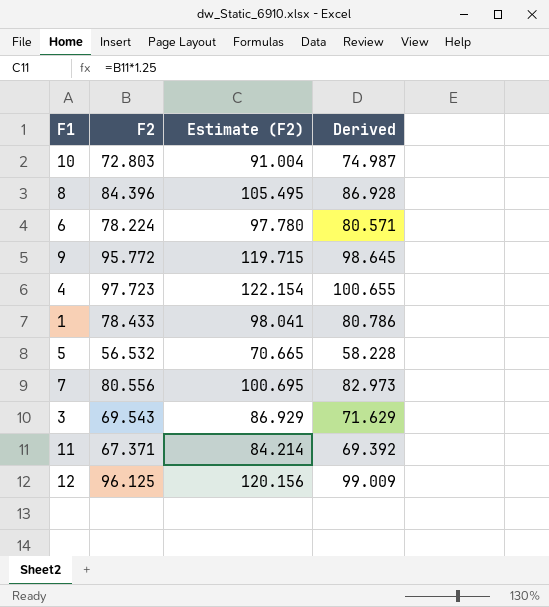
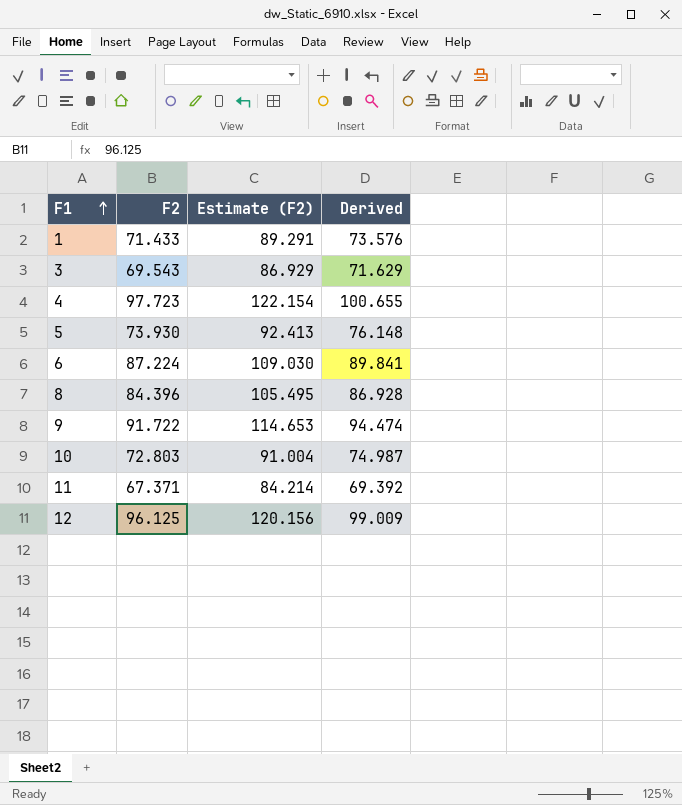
row order: none -> F1 ascending
row 7: 80.556 | 100.695 | 82.973 -> none
1 | F2: 78.433 -> 71.433
1 | Estimate (F2): 98.041 -> 89.291
1 | Derived: 80.786 -> 73.576
5 | F2: 56.532 -> 73.930
5 | Estimate (F2): 70.665 -> 92.413
5 | Derived: 58.228 -> 76.148
6 | F2: 78.224 -> 87.224
6 | Estimate (F2): 97.780 -> 109.030
6 | Derived: 80.571 -> 89.841
9 | F2: 95.772 -> 91.722
9 | Estimate (F2): 119.715 -> 114.653
9 | Derived: 98.645 -> 94.474

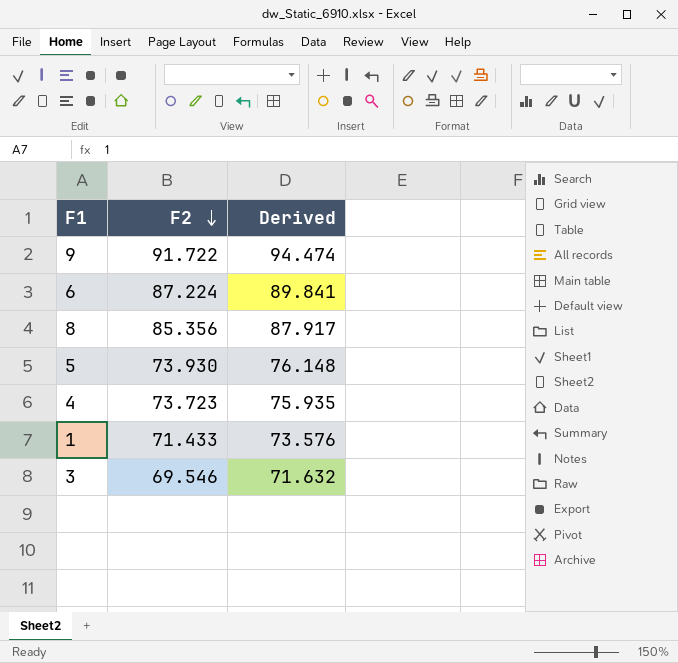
row order: F1 ascending -> F2 descending
column Estimate (F2) | formula: [F2] * 1.25 -> none
row 10: 72.803 | 91.004 | 74.987 -> none
row 11: 67.371 | 84.214 | 69.392 -> none
row 12: 96.125 | 120.156 | 99.009 -> none
8 | F2: 84.396 -> 85.356
8 | Derived: 86.928 -> 87.917
4 | F2: 97.723 -> 73.723
4 | Derived: 100.655 -> 75.935
3 | F2: 69.543 -> 69.546
3 | Derived: 71.629 -> 71.632

